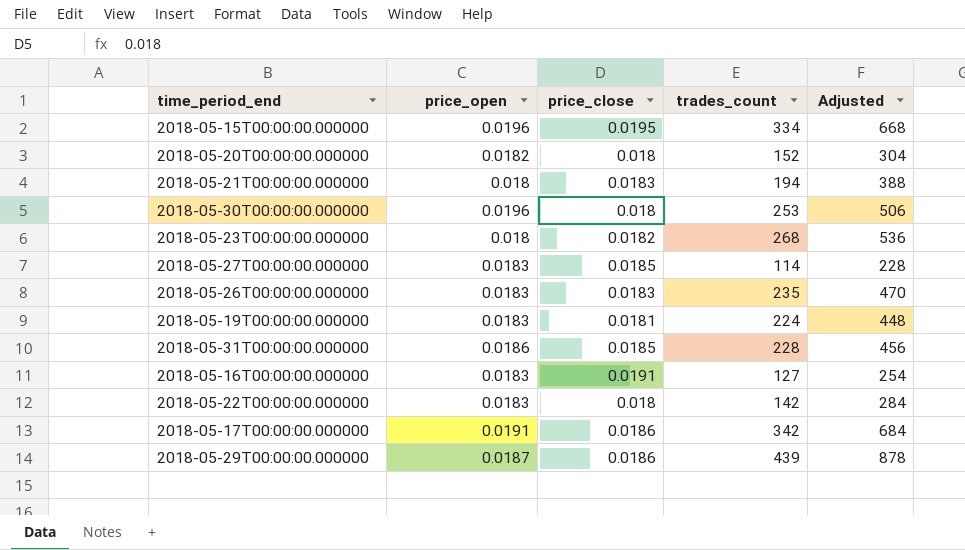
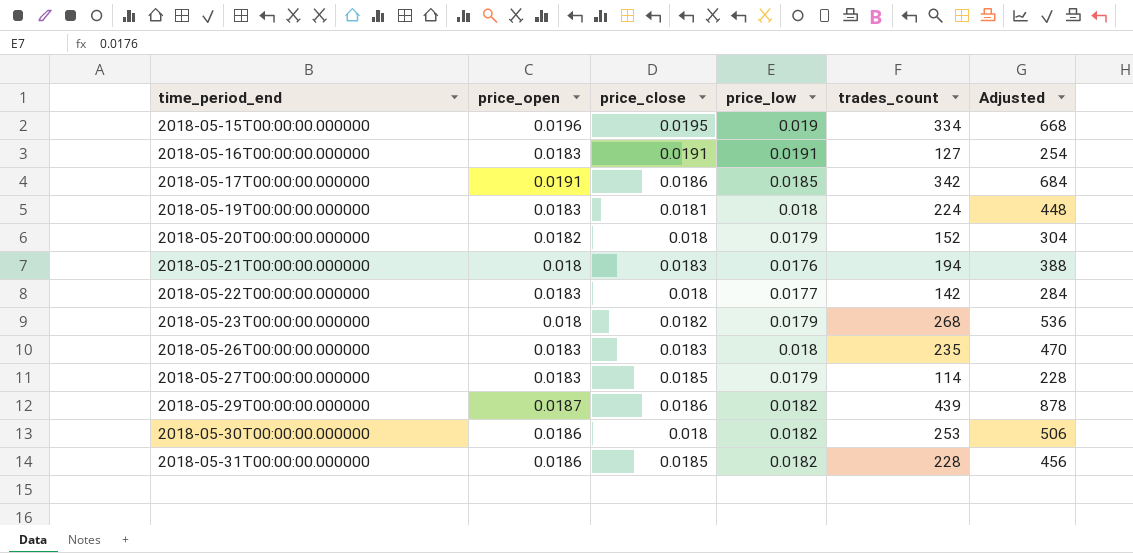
row order: none -> time_period_end ascending
column price_low | position: none -> 4
2018-05-30T00:00:00.000000 | price_open: 0.0196 -> 0.0186

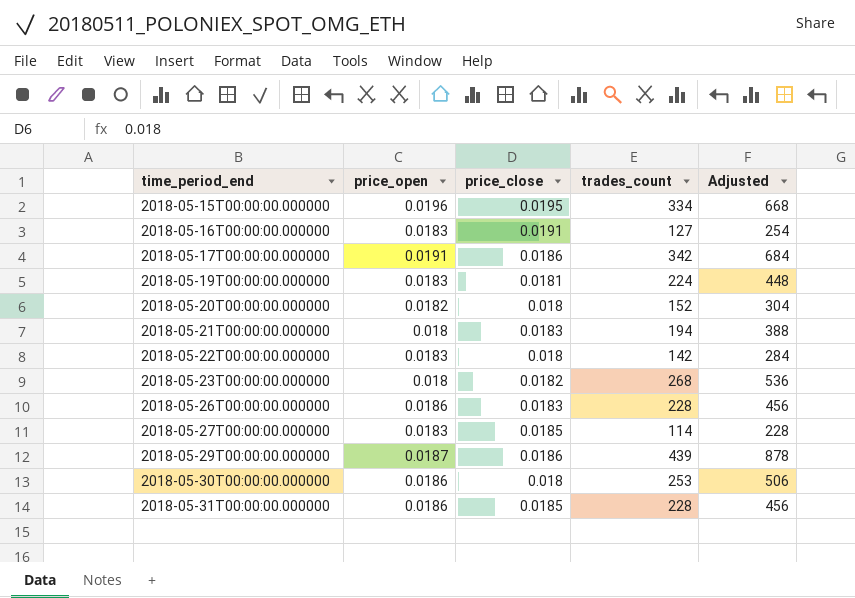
column price_low | position: 4 -> none
2018-05-26T00:00:00.000000 | price_open: 0.0183 -> 0.0186
2018-05-26T00:00:00.000000 | trades_count: 235 -> 228
2018-05-26T00:00:00.000000 | Adjusted: 470 -> 456

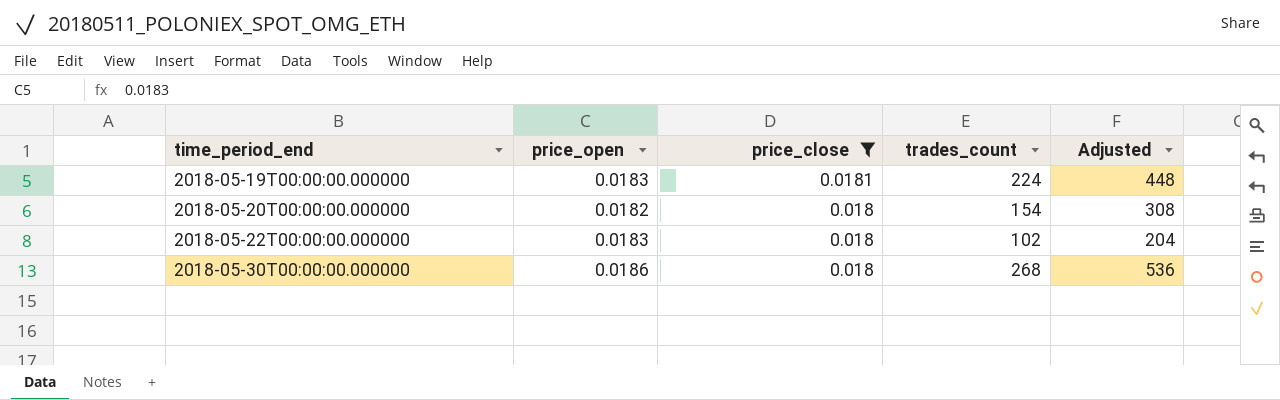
filter: none -> price_close <= 0.0181
2018-05-20T00:00:00.000000 | trades_count: 152 -> 154
2018-05-20T00:00:00.000000 | Adjusted: 304 -> 308
2018-05-22T00:00:00.000000 | trades_count: 142 -> 102
2018-05-22T00:00:00.000000 | Adjusted: 284 -> 204
2018-05-30T00:00:00.000000 | trades_count: 253 -> 268
2018-05-30T00:00:00.000000 | Adjusted: 506 -> 536

